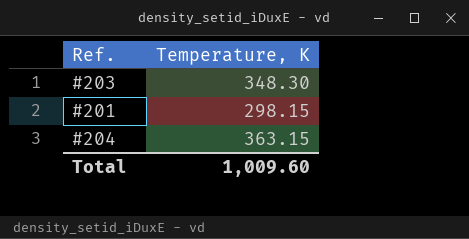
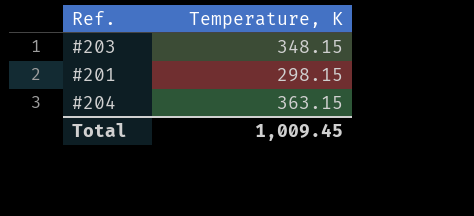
#203 | Temperature, K: 348.30 -> 348.15
Total | Temperature, K: 1,009.60 -> 1,009.45

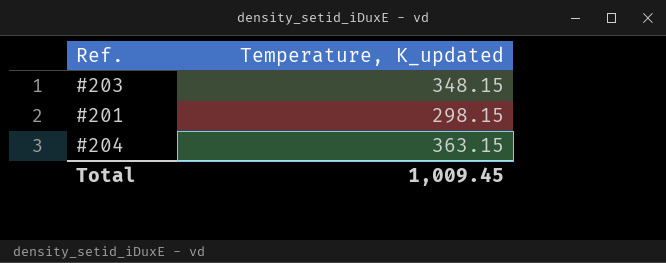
column name: Temperature, K -> Temperature, K_updated

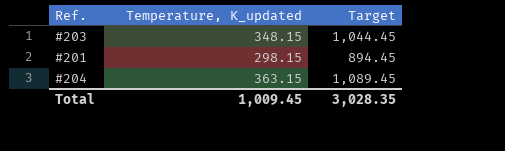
column Target | formula: none -> [Temperature, K_updated] * 3

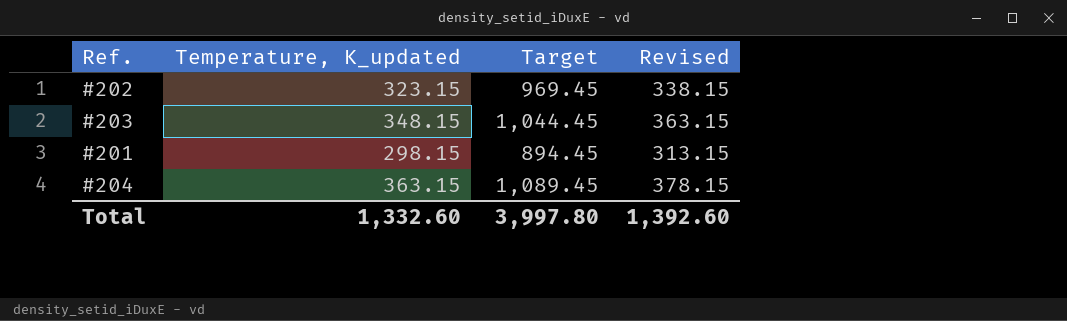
column Revised | formula: none -> [Temperature, K_updated] + 15
row #202: none -> 323.15 | 969.45 | 338.15
Total | Temperature, K_updated: 1,009.45 -> 1,332.60
Total | Target: 3,028.35 -> 3,997.80

